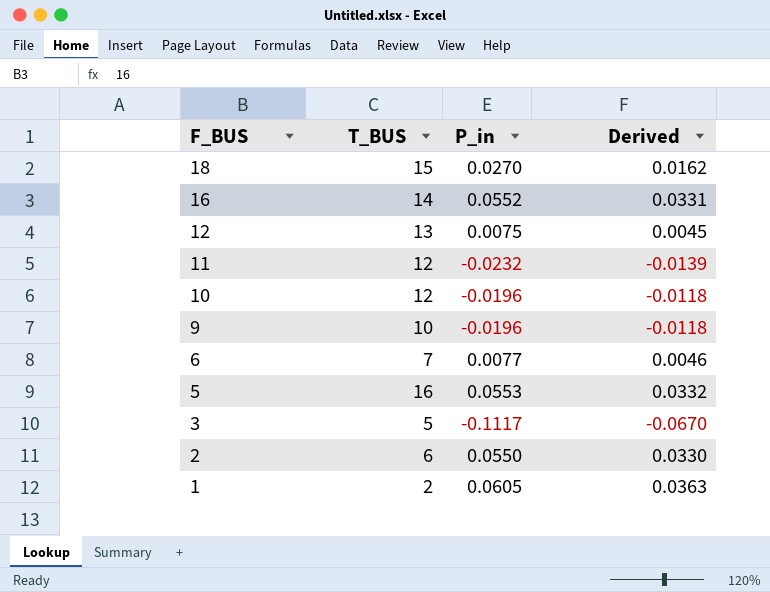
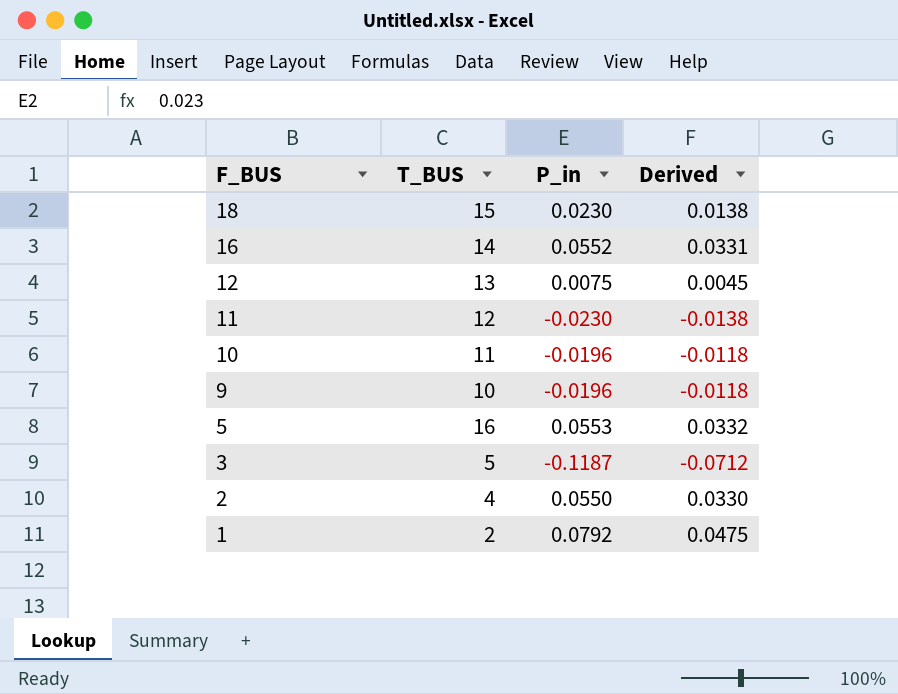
row 6: 7 | 0.0077 | 0.0046 -> none
18 | P_in: 0.0270 -> 0.0230
18 | Derived: 0.0162 -> 0.0138
11 | P_in: -0.0232 -> -0.0230
11 | Derived: -0.0139 -> -0.0138
10 | T_BUS: 12 -> 11
3 | P_in: -0.1117 -> -0.1187
3 | Derived: -0.0670 -> -0.0712
2 | T_BUS: 6 -> 4
1 | P_in: 0.0605 -> 0.0792
1 | Derived: 0.0363 -> 0.0475

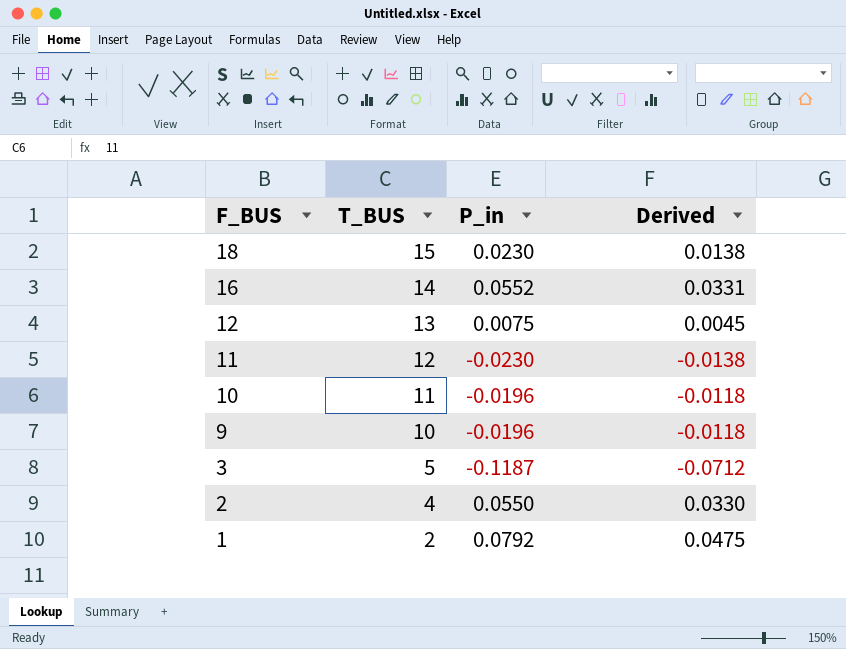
row 5: 16 | 0.0553 | 0.0332 -> none

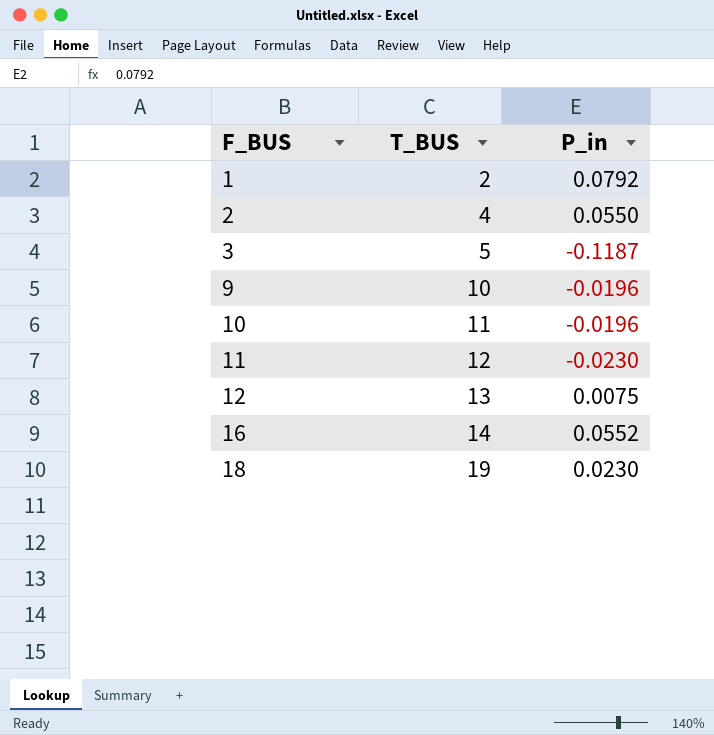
row order: F_BUS descending -> F_BUS ascending
column Derived | formula: [P_in] * 0.6 -> none
18 | T_BUS: 15 -> 19

